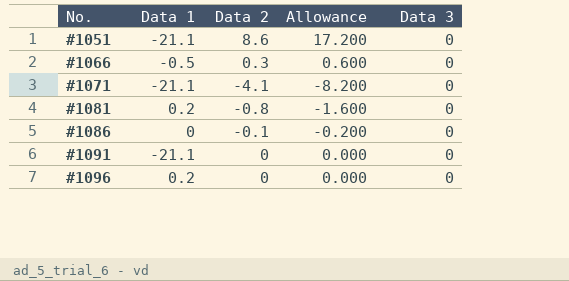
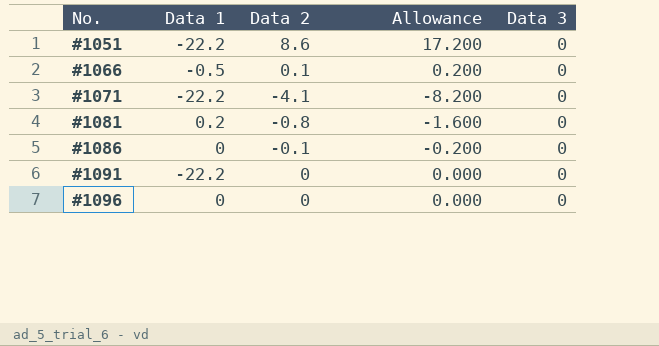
#1051 | Data 1: -21.1 -> -22.2
#1066 | Data 2: 0.3 -> 0.1
#1066 | Allowance: 0.600 -> 0.200
#1071 | Data 1: -21.1 -> -22.2
#1091 | Data 1: -21.1 -> -22.2
#1096 | Data 1: 0.2 -> 0

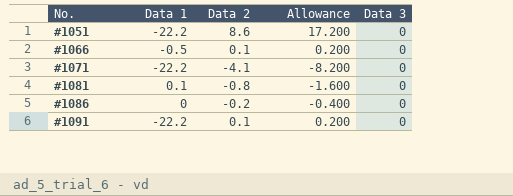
row #1096: 0 | 0 | 0.000 | 0 -> none
#1081 | Data 1: 0.2 -> 0.1
#1086 | Data 2: -0.1 -> -0.2
#1086 | Allowance: -0.200 -> -0.400
#1091 | Data 2: 0 -> 0.1
#1091 | Allowance: 0.000 -> 0.200

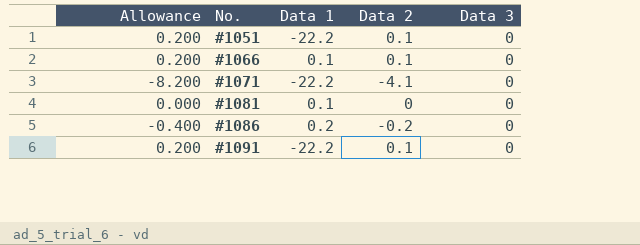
column Allowance | position: 4 -> 1
#1051 | Allowance: 17.200 -> 0.200
#1051 | Data 2: 8.6 -> 0.1
#1066 | Data 1: -0.5 -> 0.1
#1081 | Allowance: -1.600 -> 0.000
#1081 | Data 2: -0.8 -> 0
#1086 | Data 1: 0 -> 0.2

